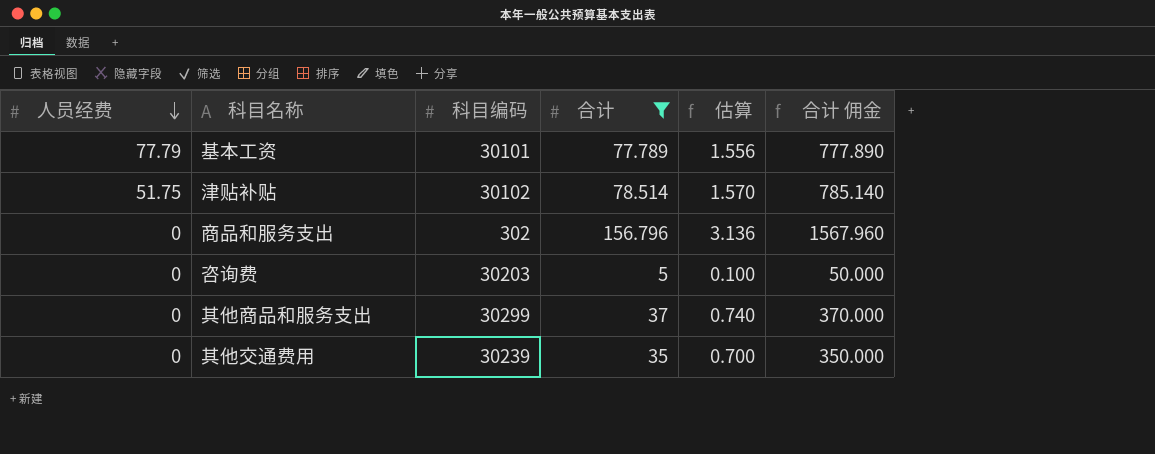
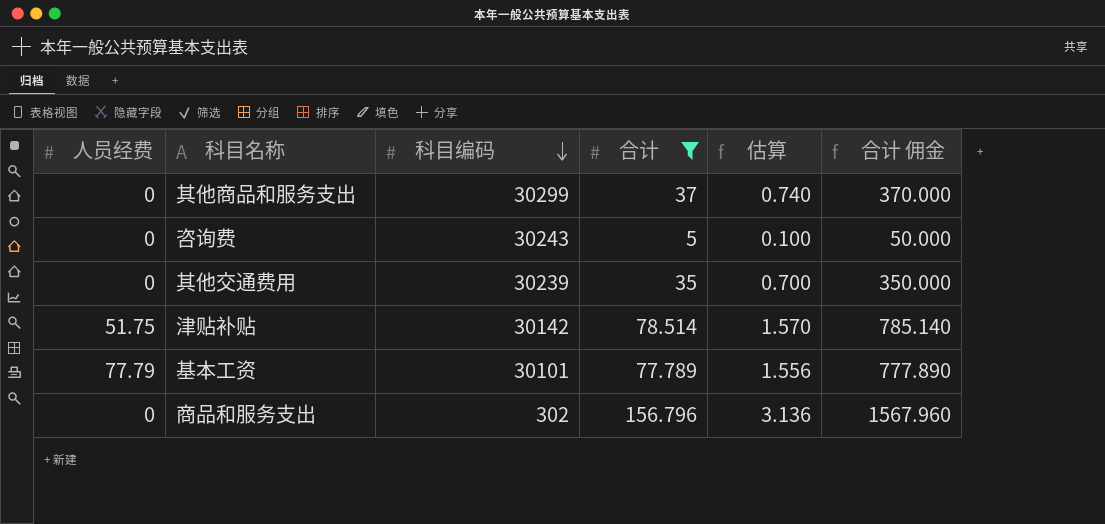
row order: 人员经费 descending -> 科目编码 descending
咨询费 | 科目编码: 30203 -> 30243
津贴补贴 | 科目编码: 30102 -> 30142

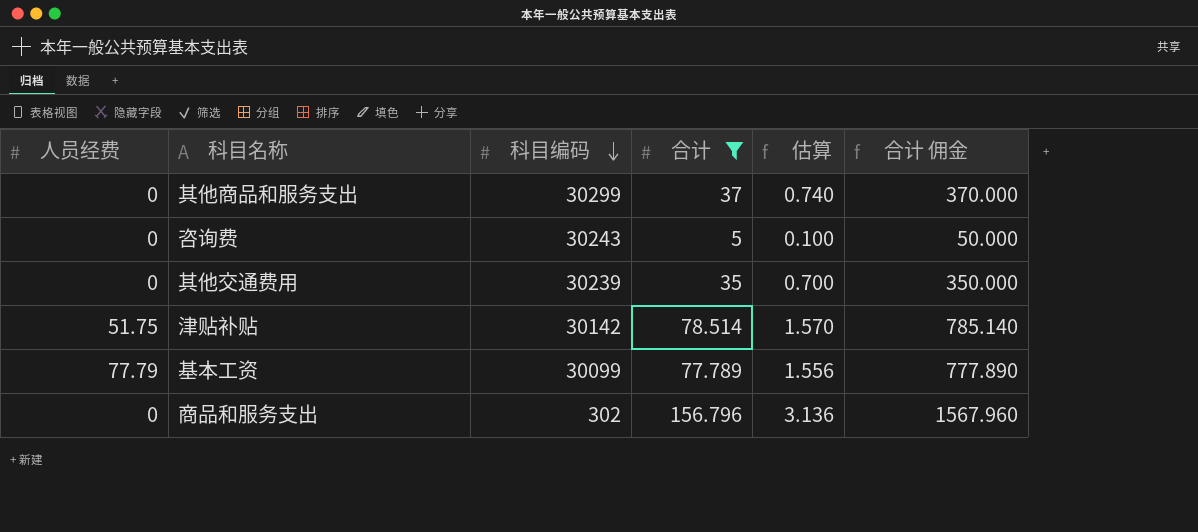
基本工资 | 科目编码: 30101 -> 30099

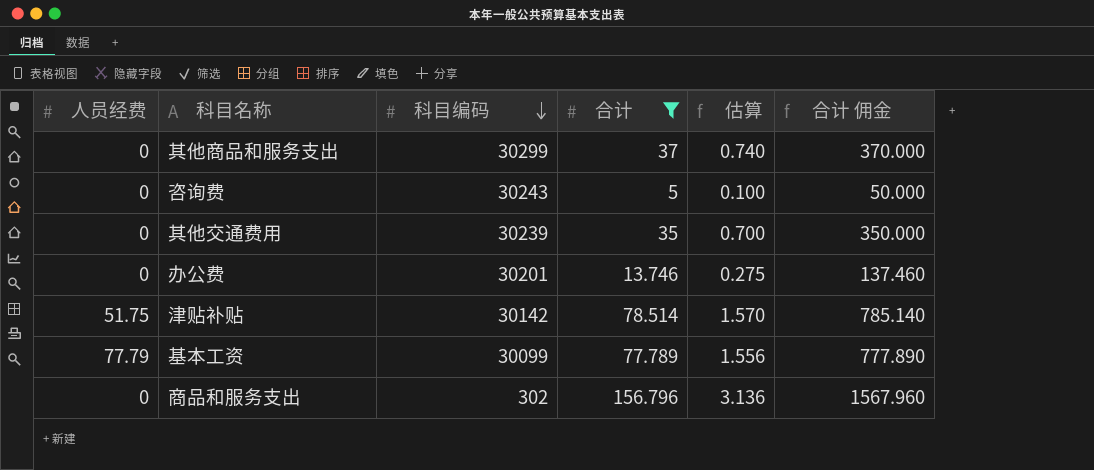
row 办公费: none -> 0 | 30201 | 13.746 | 0.275 | 137.460

